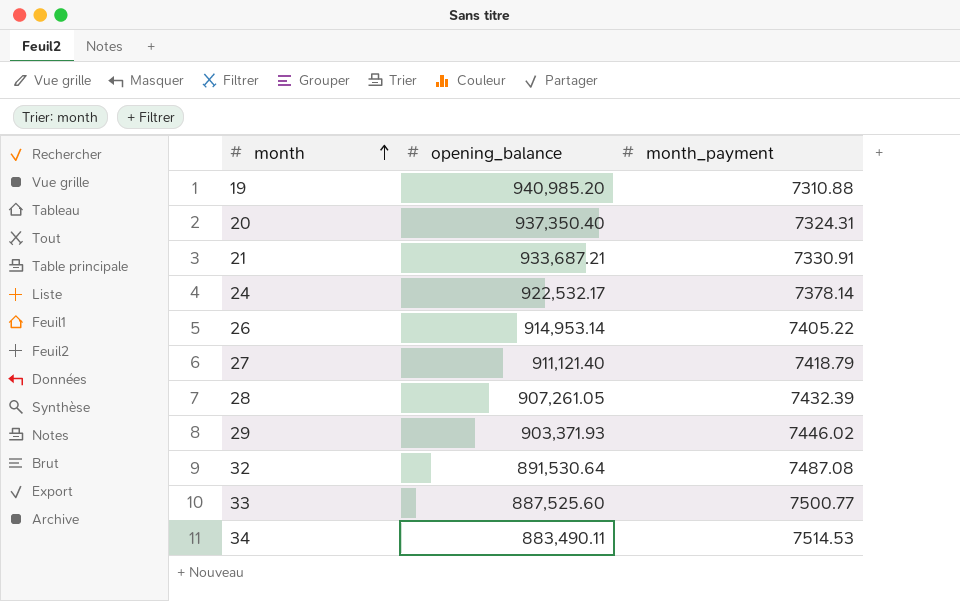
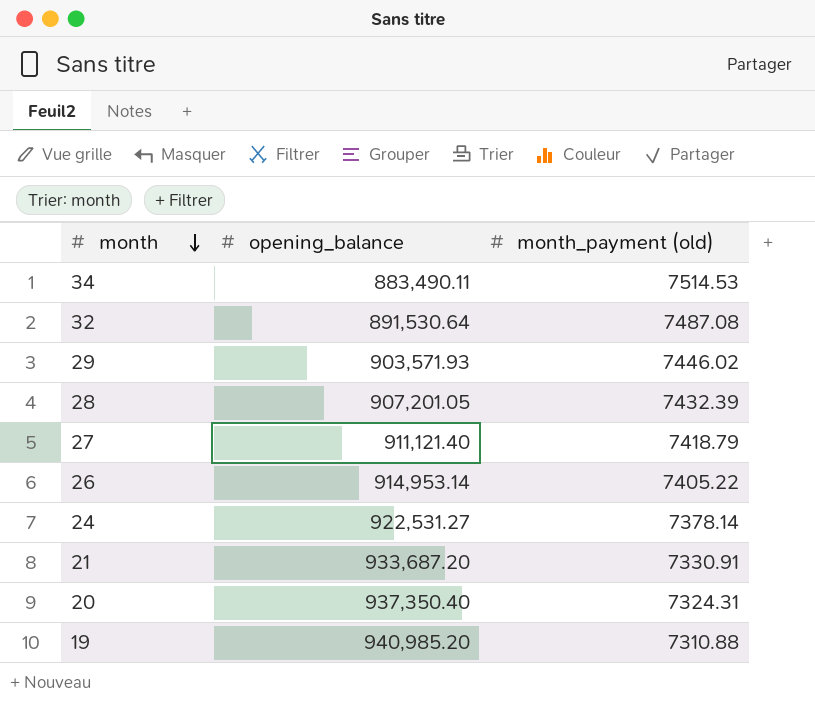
row order: month ascending -> month descending
column name: month_payment -> month_payment (old)
row 33: 887,525.60 | 7500.77 -> none
29 | opening_balance: 903,371.93 -> 903,571.93
28 | opening_balance: 907,261.05 -> 907,201.05
24 | opening_balance: 922,532.17 -> 922,531.27
21 | opening_balance: 933,687.21 -> 933,687.20

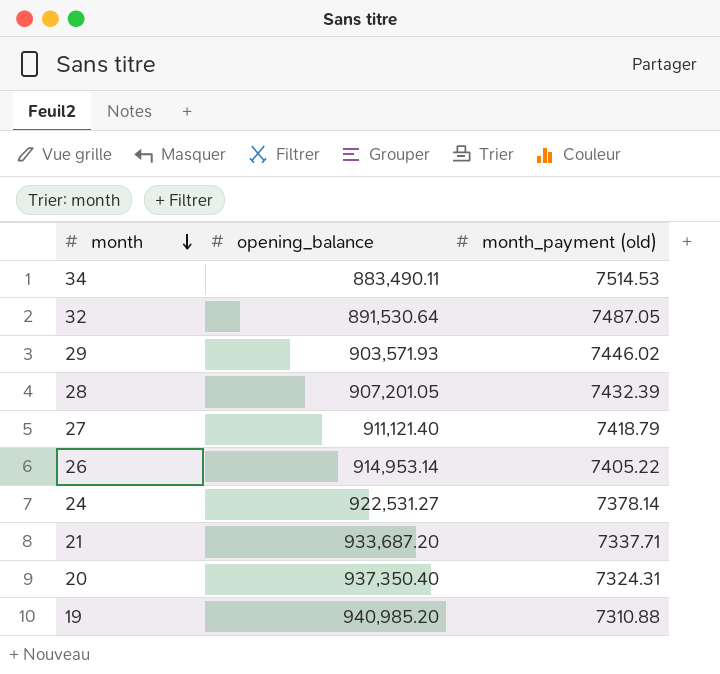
32 | month_payment (old): 7487.08 -> 7487.05
21 | month_payment (old): 7330.91 -> 7337.71

